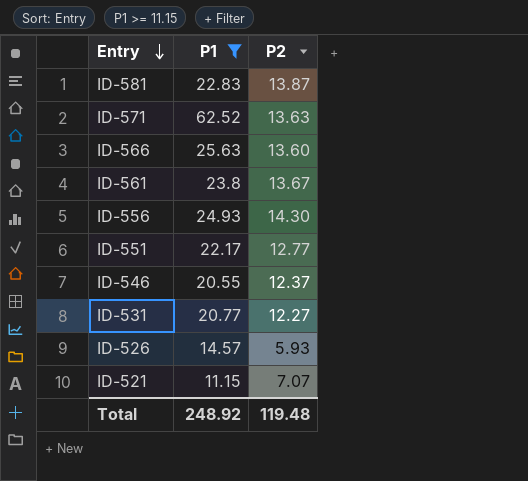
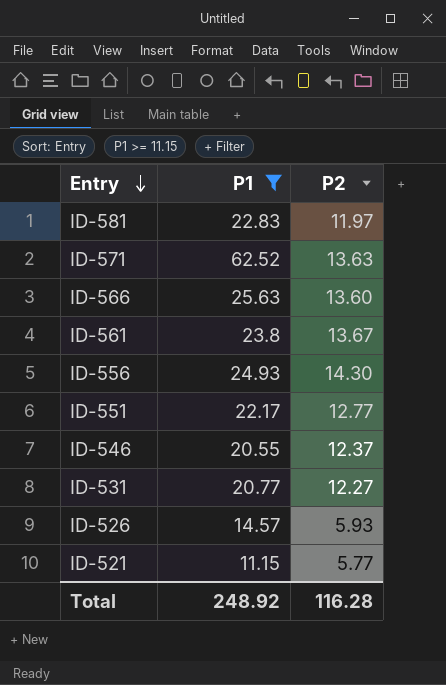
ID-581 | P2: 13.87 -> 11.97
ID-521 | P2: 7.07 -> 5.77
Total | P2: 119.48 -> 116.28

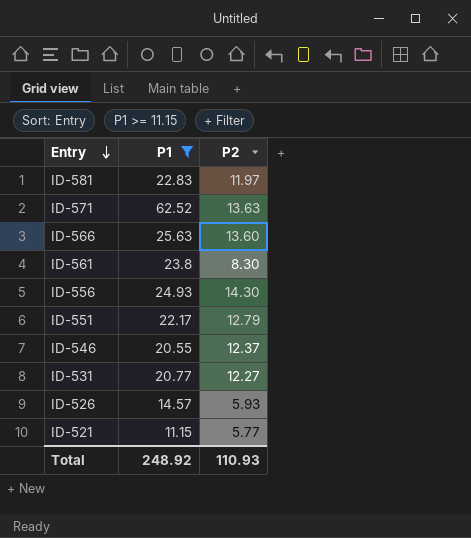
ID-561 | P2: 13.67 -> 8.30
ID-551 | P2: 12.77 -> 12.79
Total | P2: 116.28 -> 110.93

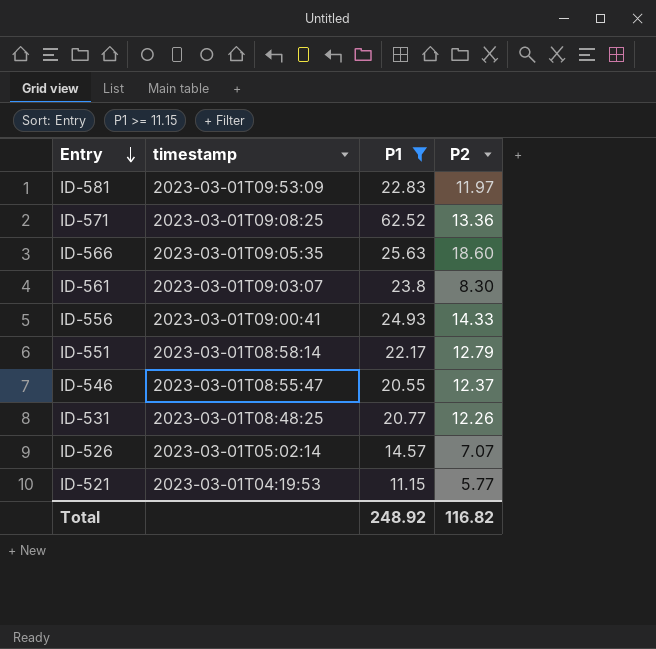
column timestamp | position: none -> 2
ID-571 | P2: 13.63 -> 13.36
ID-566 | P2: 13.60 -> 18.60
ID-556 | P2: 14.30 -> 14.33
ID-531 | P2: 12.27 -> 12.26
ID-526 | P2: 5.93 -> 7.07
Total | P2: 110.93 -> 116.82

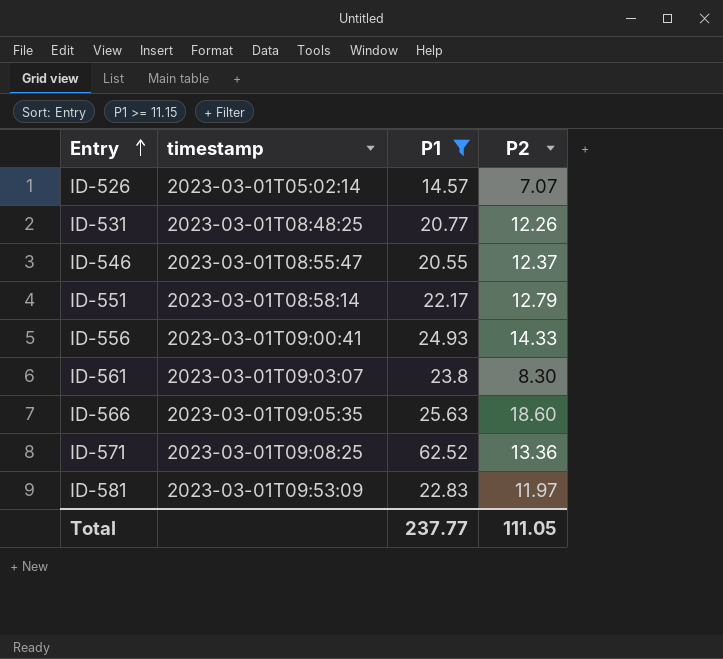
row order: Entry descending -> Entry ascending
row ID-521: 2023-03-01T04:19:53 | 11.15 | 5.77 -> none
Total | P1: 248.92 -> 237.77
Total | P2: 116.82 -> 111.05

